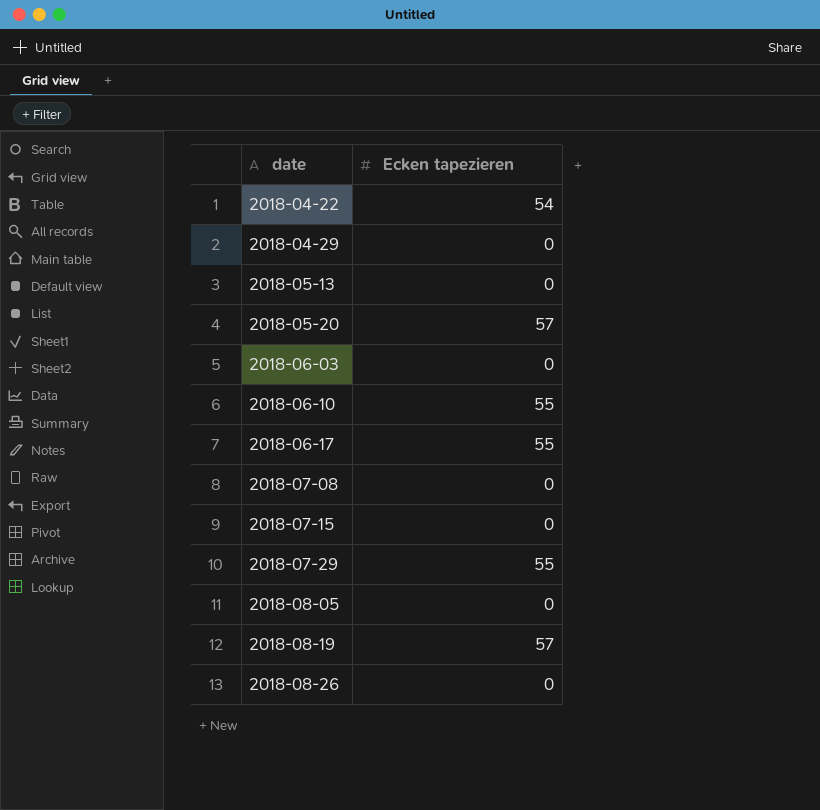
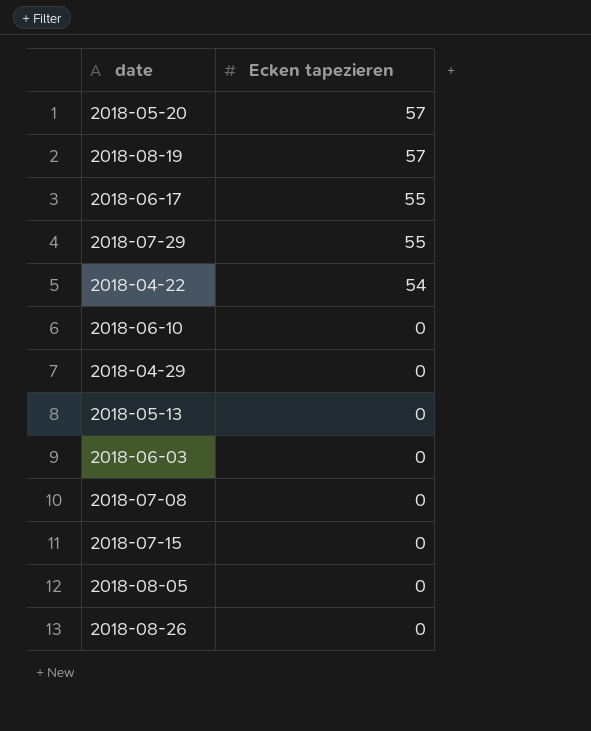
row order: date ascending -> Ecken tapezieren descending
2018-06-10 | Ecken tapezieren: 55 -> 0

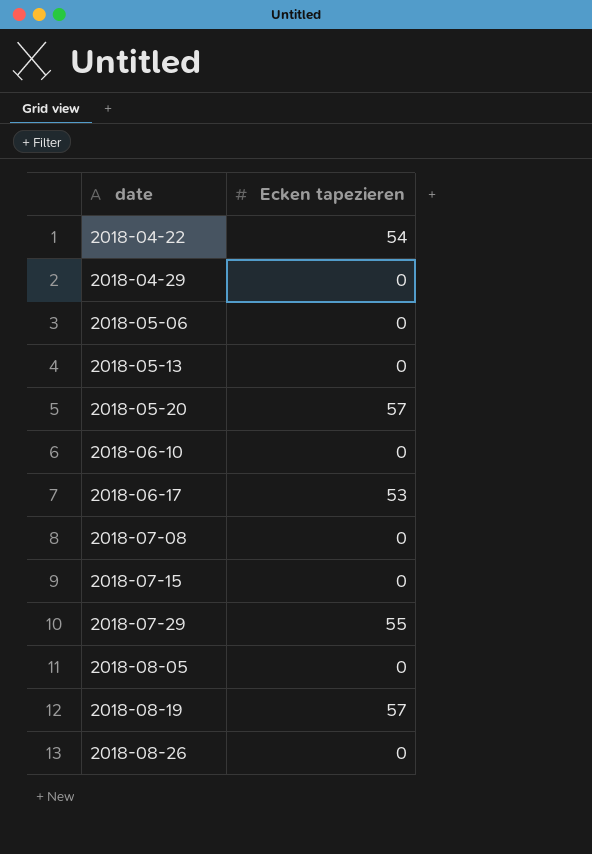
row order: Ecken tapezieren descending -> date ascending
row 2018-06-03: 0 -> none
row 2018-05-06: none -> 0
2018-06-17 | Ecken tapezieren: 55 -> 53

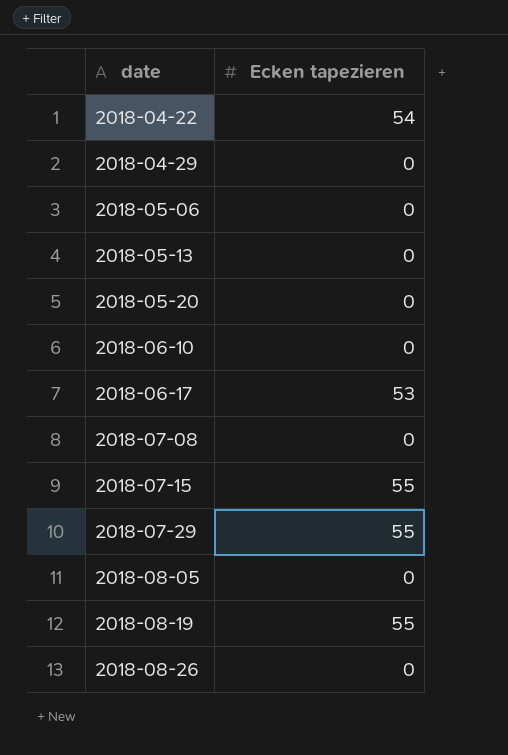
2018-05-20 | Ecken tapezieren: 57 -> 0
2018-07-15 | Ecken tapezieren: 0 -> 55
2018-08-19 | Ecken tapezieren: 57 -> 55

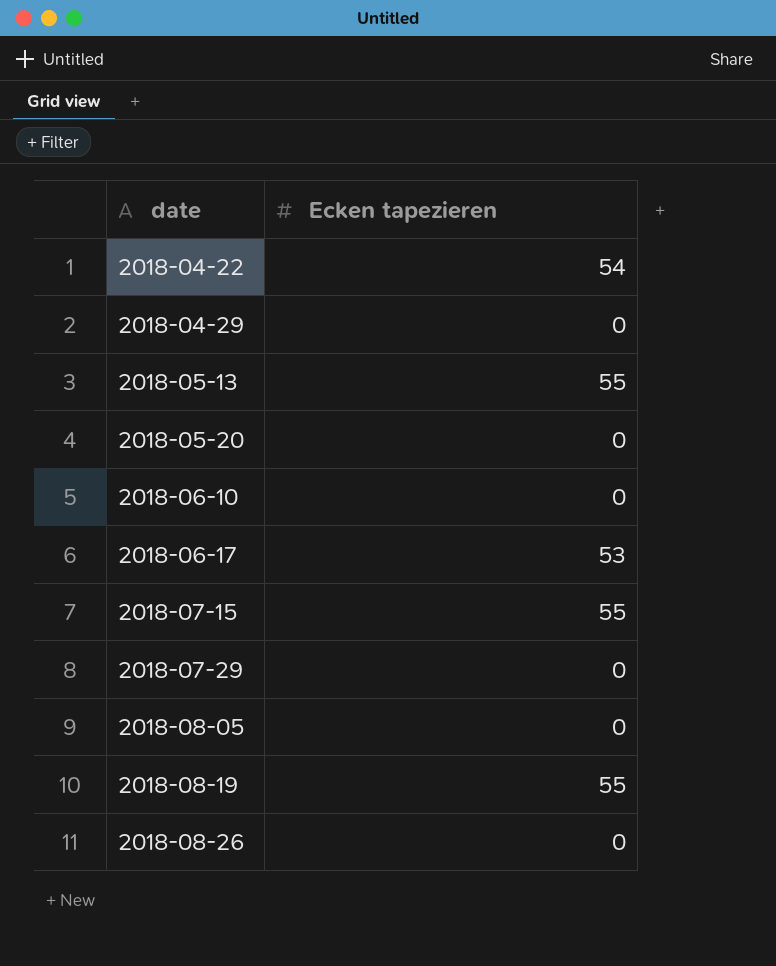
row 2018-05-06: 0 -> none
row 2018-07-08: 0 -> none
2018-05-13 | Ecken tapezieren: 0 -> 55
2018-07-29 | Ecken tapezieren: 55 -> 0

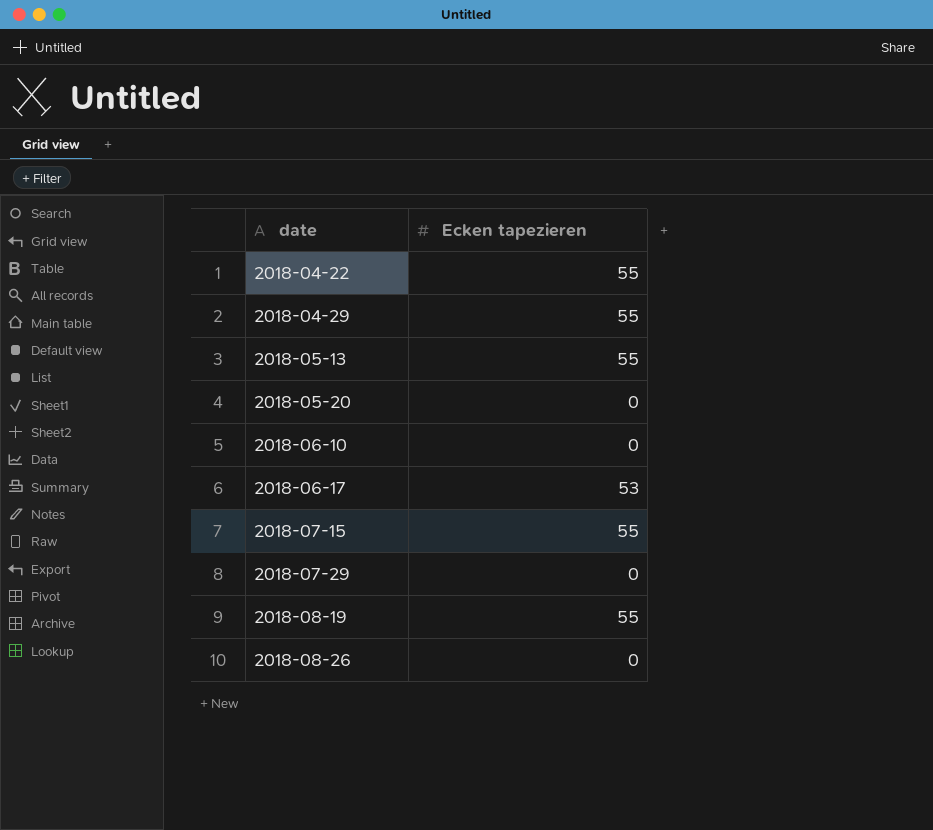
row 2018-08-05: 0 -> none
2018-04-22 | Ecken tapezieren: 54 -> 55
2018-04-29 | Ecken tapezieren: 0 -> 55

